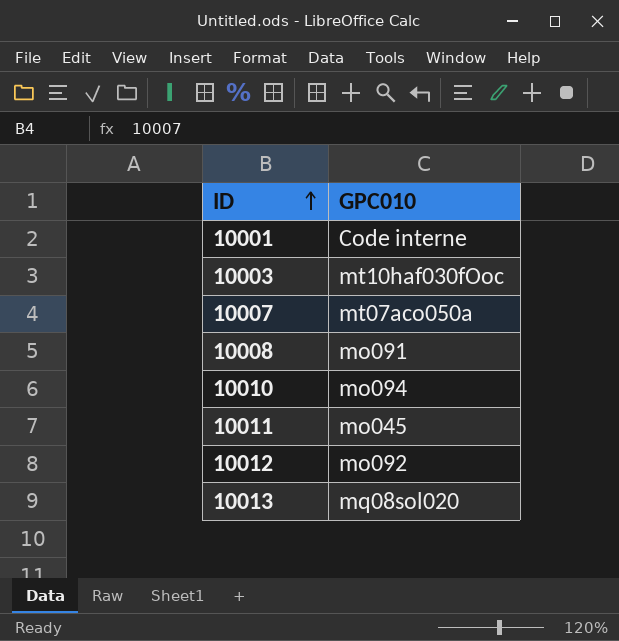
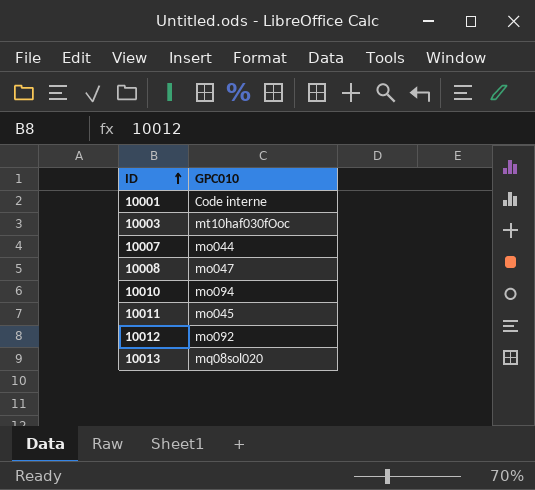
10007 | GPC010: mt07aco050a -> mo044
10008 | GPC010: mo091 -> mo047

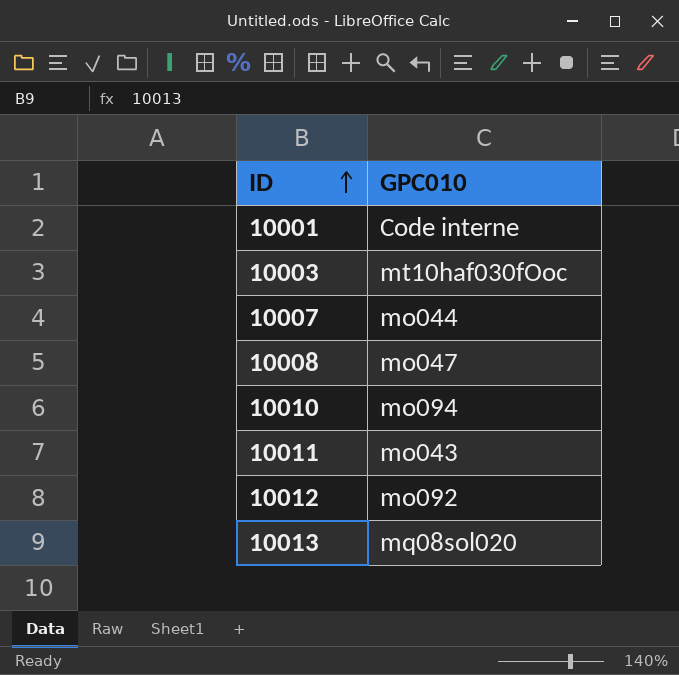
10011 | GPC010: mo045 -> mo043

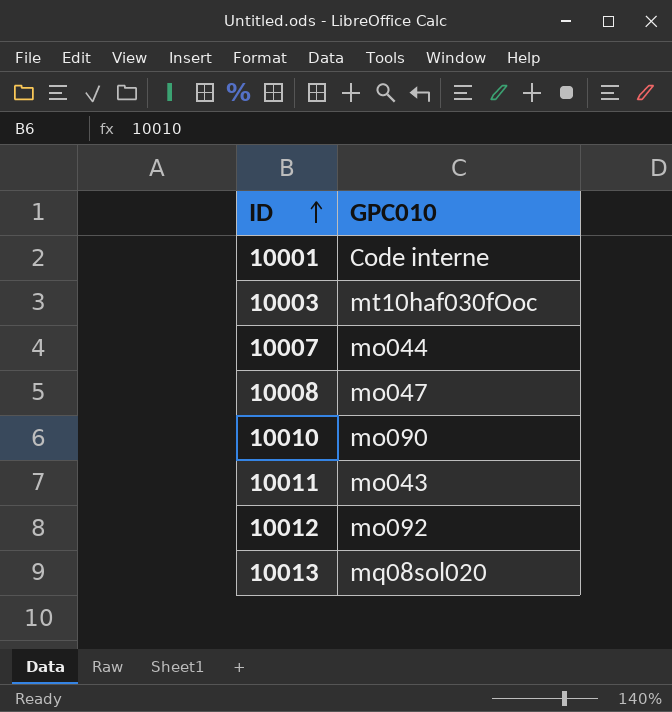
10010 | GPC010: mo094 -> mo090

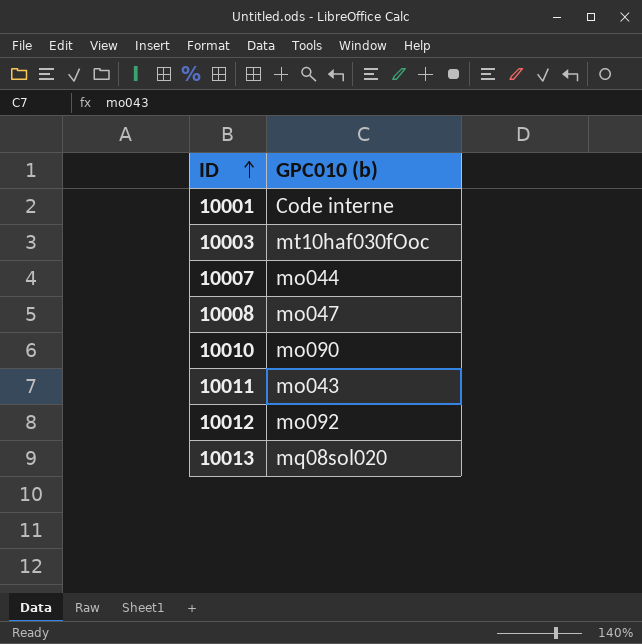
column name: GPC010 -> GPC010 (b)

